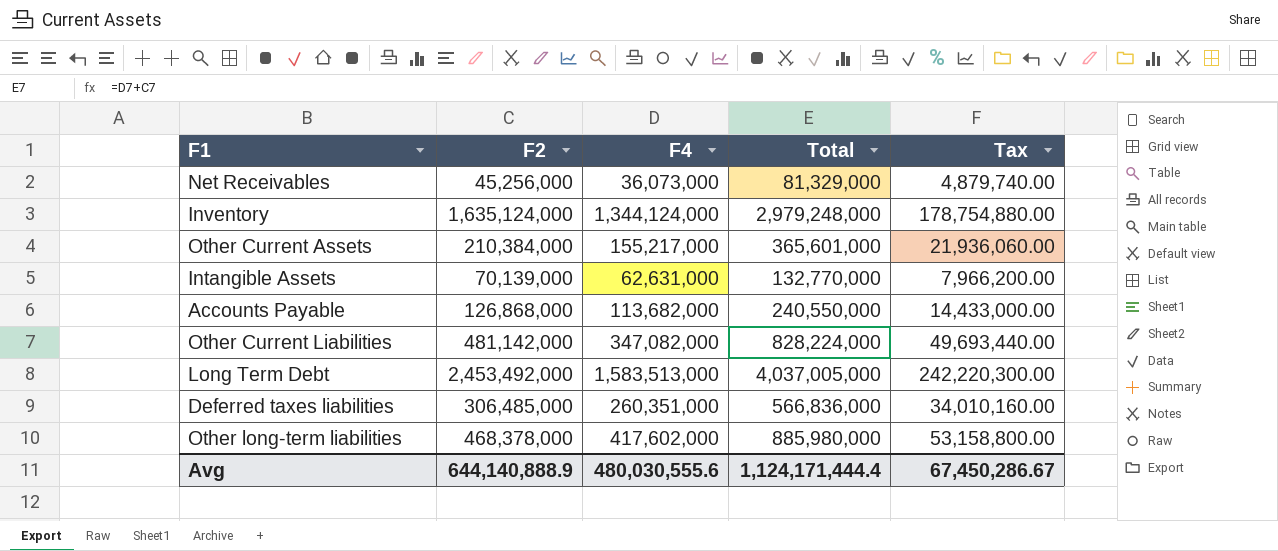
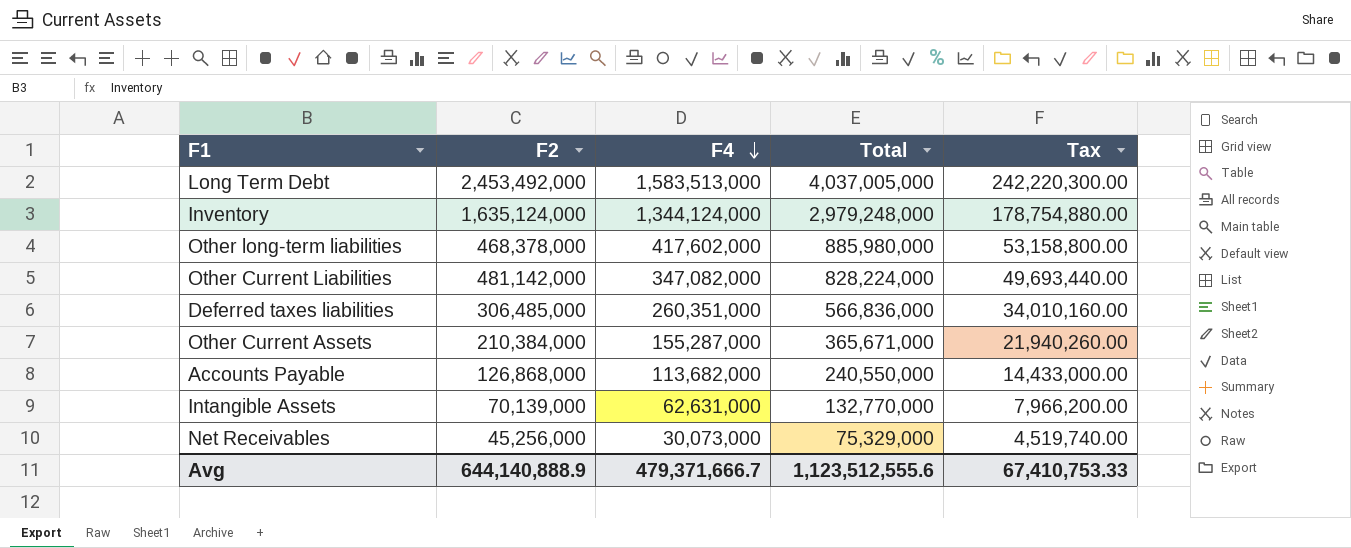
row order: none -> F4 descending
Other Current Assets | F4: 155,217,000 -> 155,287,000
Other Current Assets | Total: 365,601,000 -> 365,671,000
Other Current Assets | Tax: 21,936,060.00 -> 21,940,260.00
Net Receivables | F4: 36,073,000 -> 30,073,000
Net Receivables | Total: 81,329,000 -> 75,329,000
Net Receivables | Tax: 4,879,740.00 -> 4,519,740.00
Avg | F4: 480,030,555.6 -> 479,371,666.7
Avg | Total: 1,124,171,444.4 -> 1,123,512,555.6
Avg | Tax: 67,450,286.67 -> 67,410,753.33

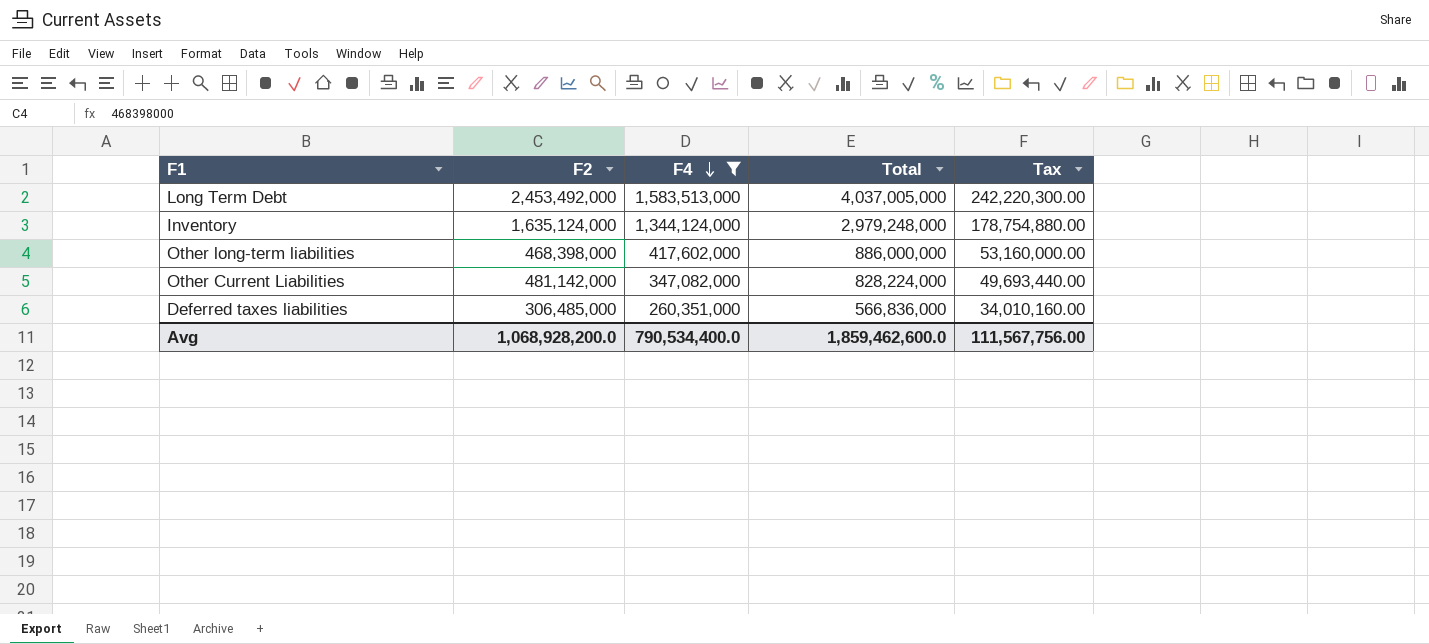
filter: none -> F4 >= 260,351,000
Other long-term liabilities | F2: 468,378,000 -> 468,398,000
Other long-term liabilities | Total: 885,980,000 -> 886,000,000
Other long-term liabilities | Tax: 53,158,800.00 -> 53,160,000.00
Avg | F2: 644,140,888.9 -> 1,068,928,200.0
Avg | F4: 479,371,666.7 -> 790,534,400.0
Avg | Total: 1,123,512,555.6 -> 1,859,462,600.0
Avg | Tax: 67,410,753.33 -> 111,567,756.00

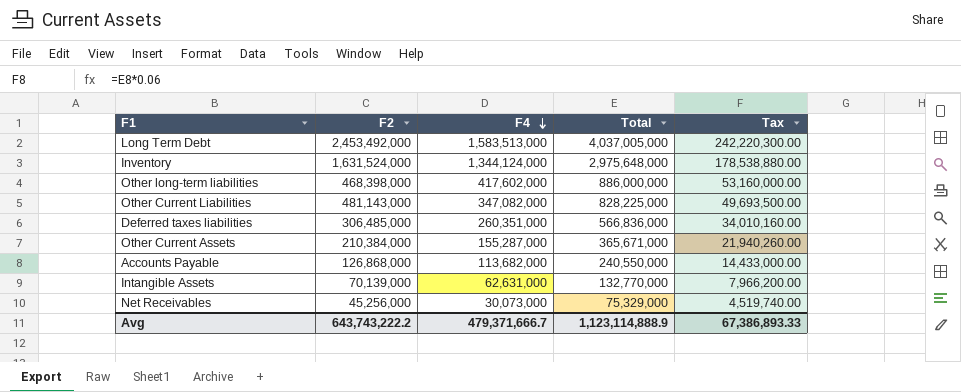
filter: F4 >= 260,351,000 -> none
Inventory | F2: 1,635,124,000 -> 1,631,524,000
Inventory | Total: 2,979,248,000 -> 2,975,648,000
Inventory | Tax: 178,754,880.00 -> 178,538,880.00
Other Current Liabilities | F2: 481,142,000 -> 481,143,000
Other Current Liabilities | Total: 828,224,000 -> 828,225,000
Other Current Liabilities | Tax: 49,693,440.00 -> 49,693,500.00
Avg | F2: 1,068,928,200.0 -> 643,743,222.2
Avg | F4: 790,534,400.0 -> 479,371,666.7
Avg | Total: 1,859,462,600.0 -> 1,123,114,888.9
Avg | Tax: 111,567,756.00 -> 67,386,893.33

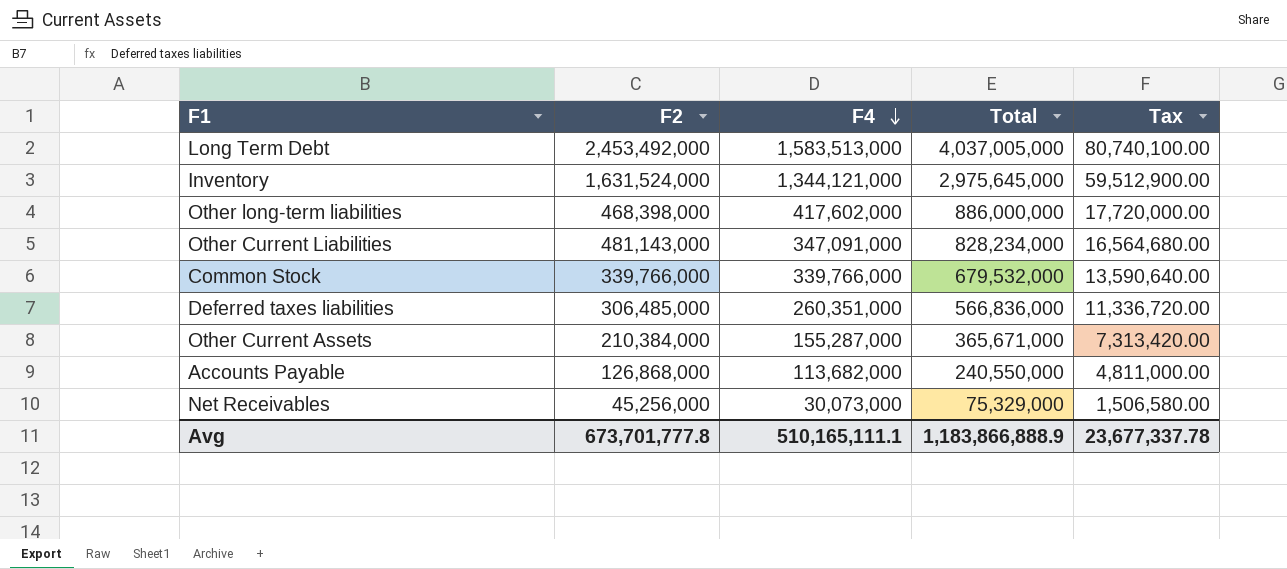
column Tax | formula: [Total] * 0.06 -> [Total] * 0.02
row Intangible Assets: 70,139,000 | 62,631,000 | 132,770,000 | 7,966,200.00 -> none
Inventory | F4: 1,344,124,000 -> 1,344,121,000
Inventory | Total: 2,975,648,000 -> 2,975,645,000
Other Current Liabilities | F4: 347,082,000 -> 347,091,000
Other Current Liabilities | Total: 828,225,000 -> 828,234,000
row Common Stock: none -> 339,766,000 | 339,766,000 | 679,532,000 | 13,590,640.00
Avg | F2: 643,743,222.2 -> 673,701,777.8
Avg | F4: 479,371,666.7 -> 510,165,111.1
Avg | Total: 1,123,114,888.9 -> 1,183,866,888.9
Avg | Tax: 67,386,893.33 -> 23,677,337.78

